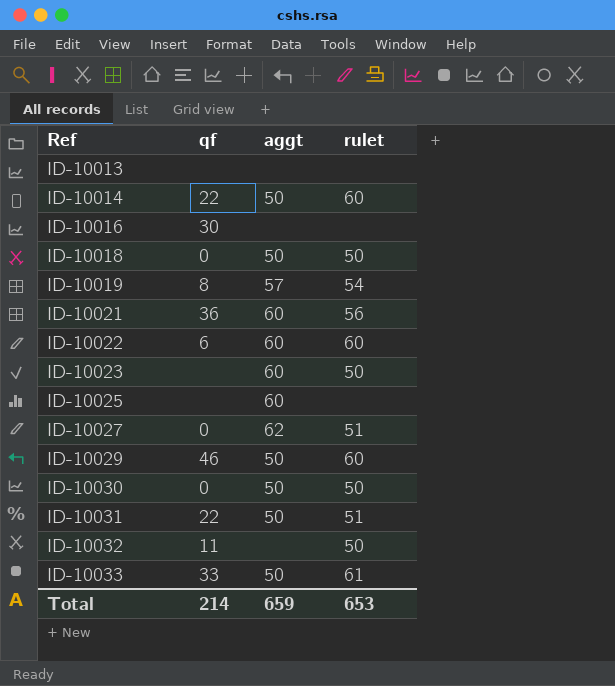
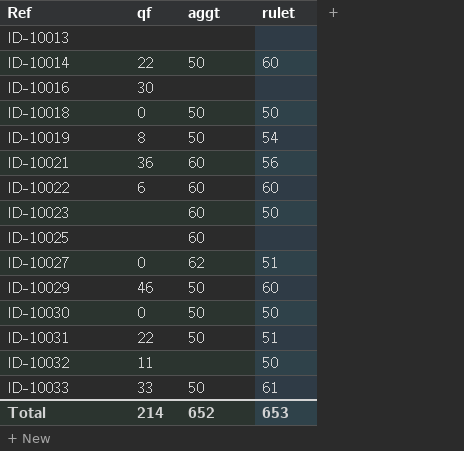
ID-10019 | aggt: 57 -> 50
Total | aggt: 659 -> 652

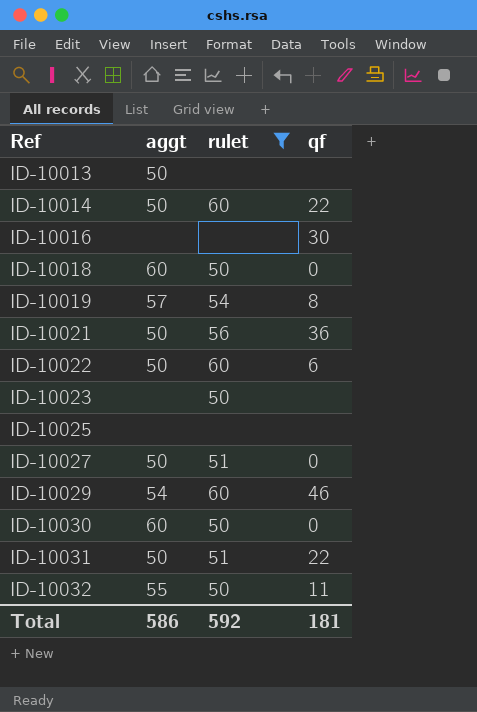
filter: none -> rulet != 61
column qf | position: 2 -> 4
ID-10013 | aggt: none -> 50
ID-10018 | aggt: 50 -> 60
ID-10019 | aggt: 50 -> 57
ID-10021 | aggt: 60 -> 50
ID-10022 | aggt: 60 -> 50
ID-10023 | aggt: 60 -> none
ID-10025 | aggt: 60 -> none
ID-10027 | aggt: 62 -> 50
ID-10029 | aggt: 50 -> 54
ID-10030 | aggt: 50 -> 60
ID-10032 | aggt: none -> 55
Total | aggt: 652 -> 586
Total | rulet: 653 -> 592
Total | qf: 214 -> 181

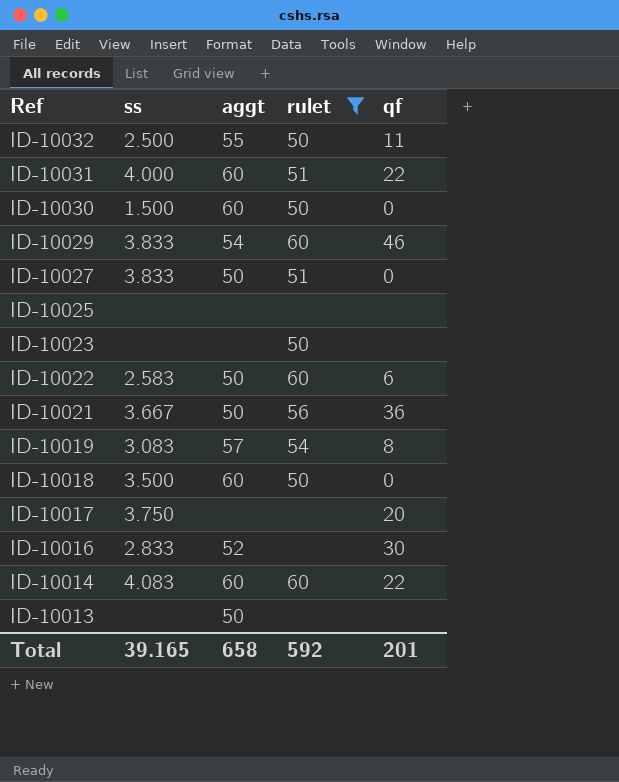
row order: Ref ascending -> Ref descending
column ss | position: none -> 2
ID-10031 | aggt: 50 -> 60
row ID-10017: none -> 3.750 | none | none | 20
ID-10016 | aggt: none -> 52
ID-10014 | aggt: 50 -> 60
Total | aggt: 586 -> 658
Total | qf: 181 -> 201

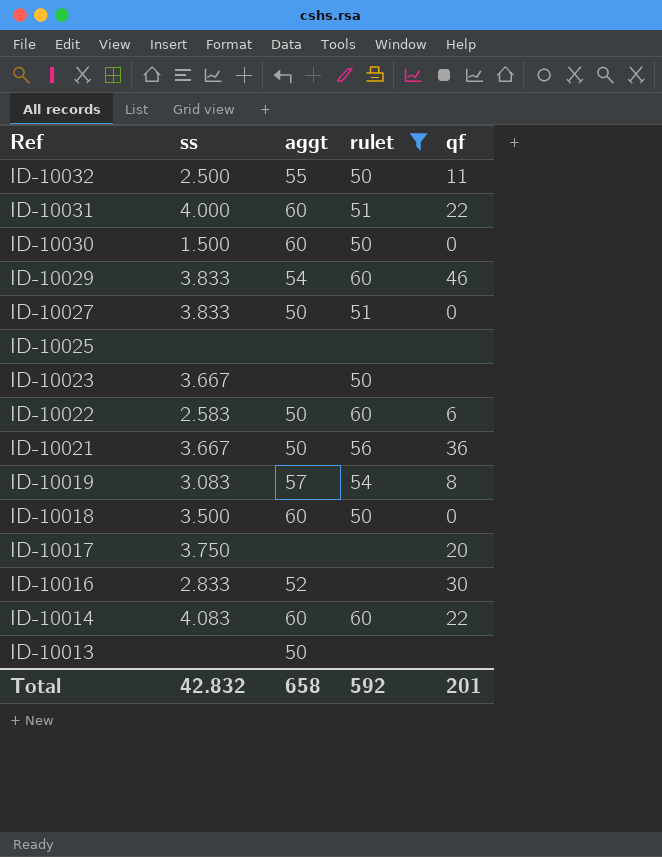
ID-10023 | ss: none -> 3.667
Total | ss: 39.165 -> 42.832

